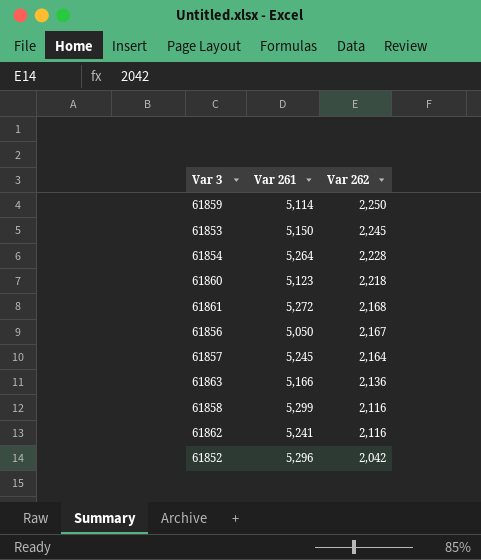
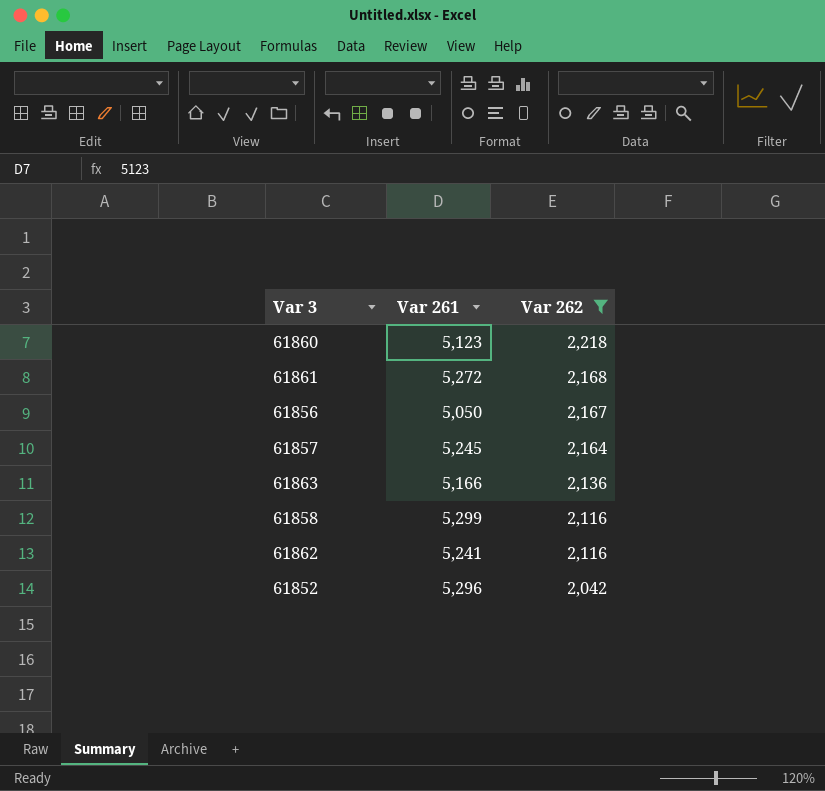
filter: none -> Var 262 <= 2,218

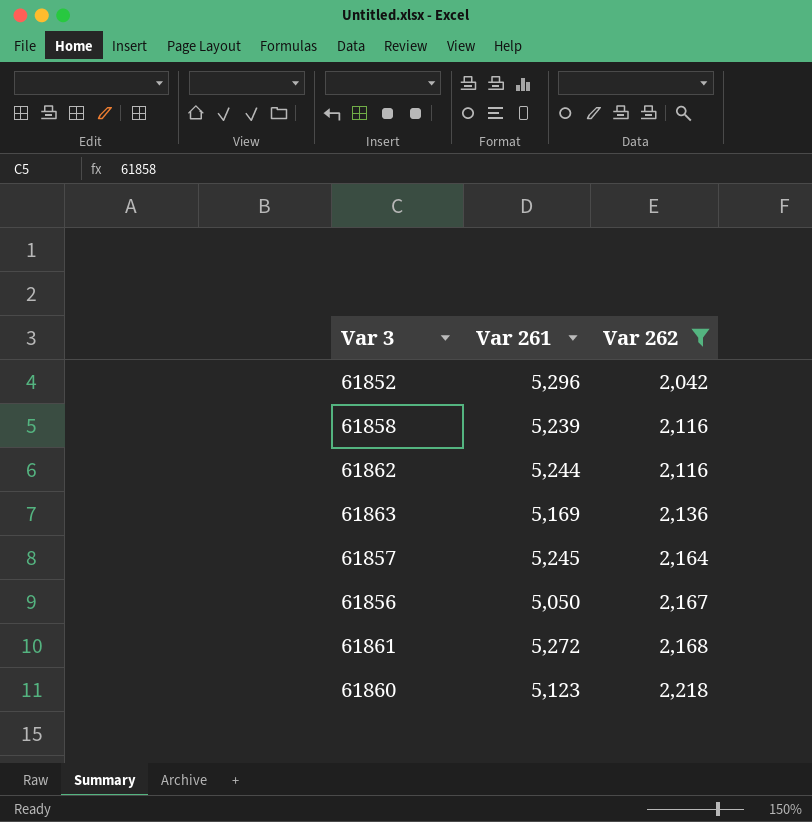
row order: Var 262 descending -> Var 262 ascending
61858 | Var 261: 5,299 -> 5,239
61862 | Var 261: 5,241 -> 5,244
61863 | Var 261: 5,166 -> 5,169

